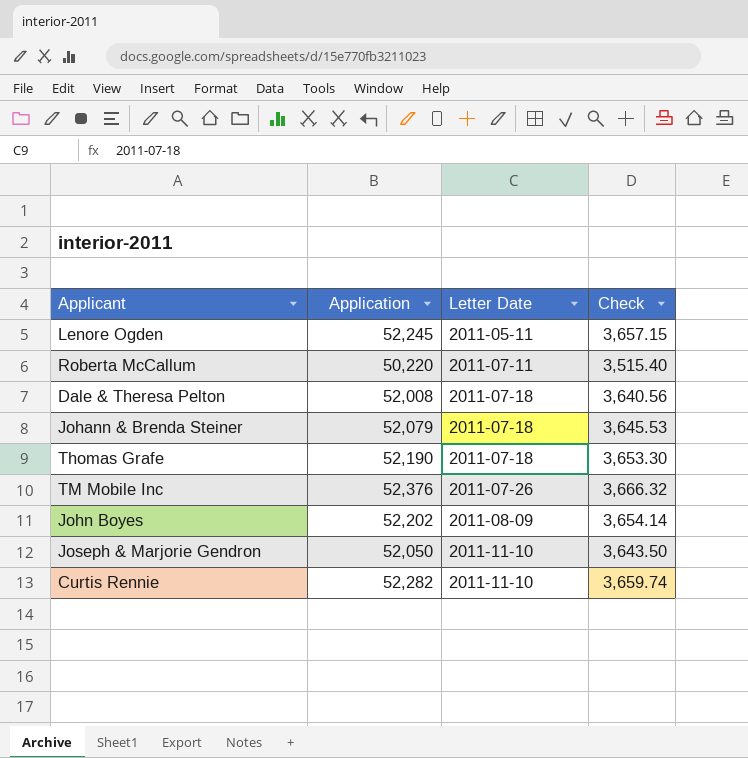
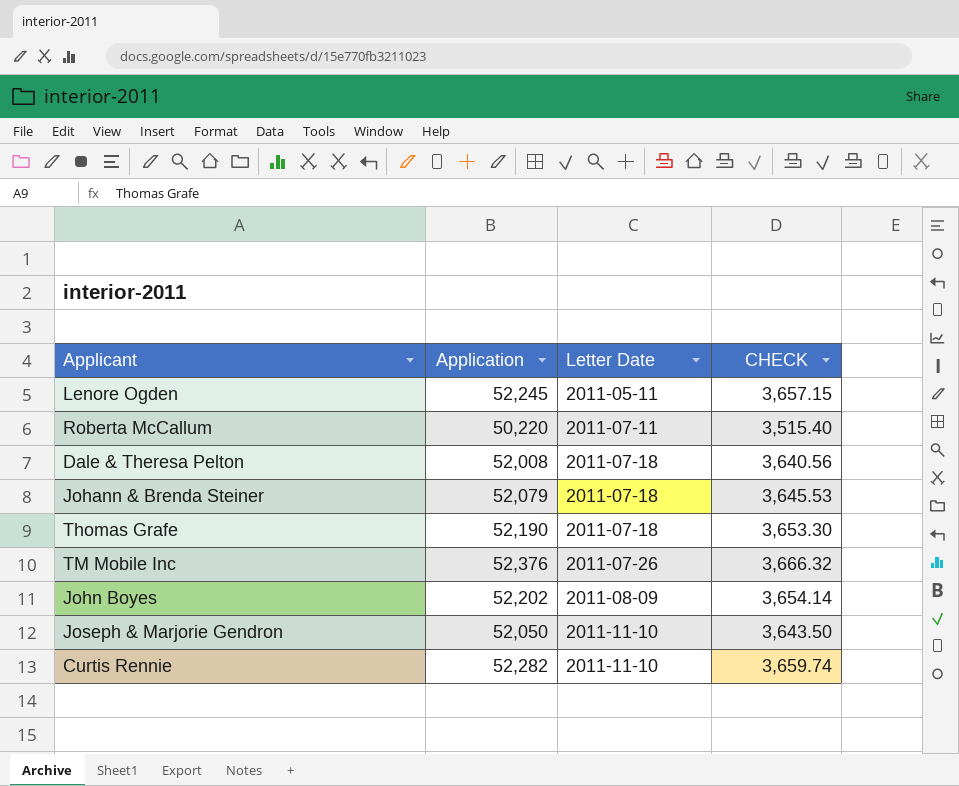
column name: Check -> CHECK

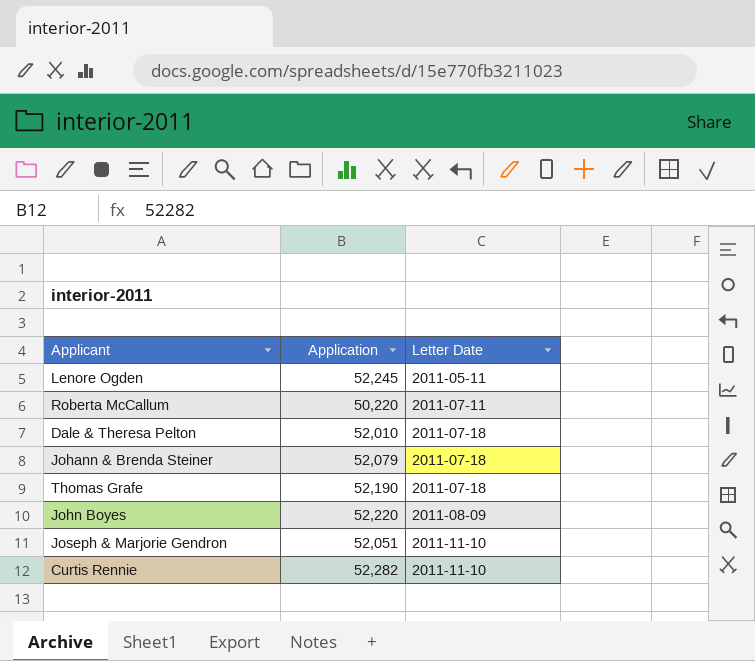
column CHECK | formula: [Application] * 0.07 -> none
row TM Mobile Inc: 52,376 | 2011-07-26 | 3,666.32 -> none
Dale & Theresa Pelton | Application: 52,008 -> 52,010
John Boyes | Application: 52,202 -> 52,220
Joseph & Marjorie Gendron | Application: 52,050 -> 52,051

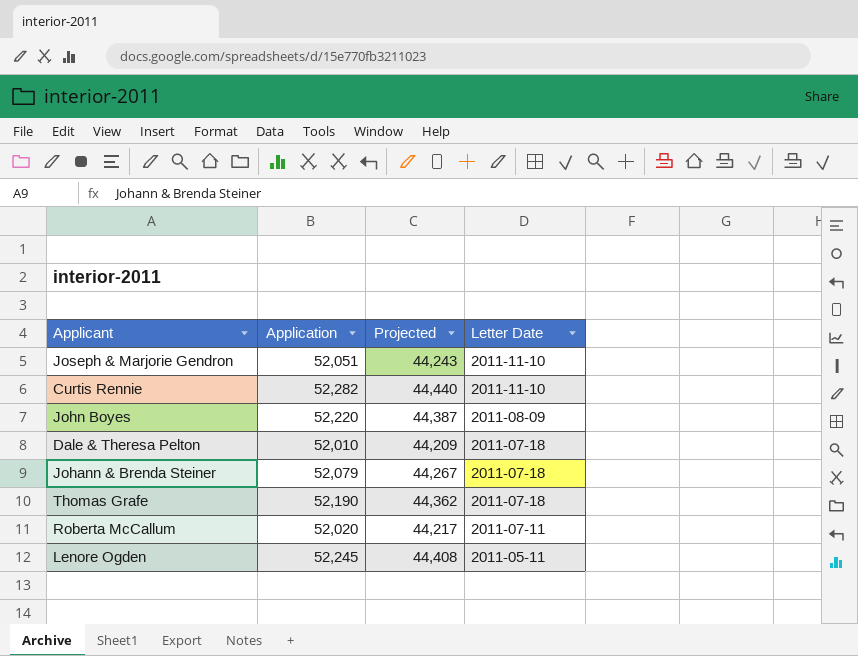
row order: Letter Date ascending -> Letter Date descending
column Projected | formula: none -> [Application] * 0.85
Roberta McCallum | Application: 50,220 -> 52,020

